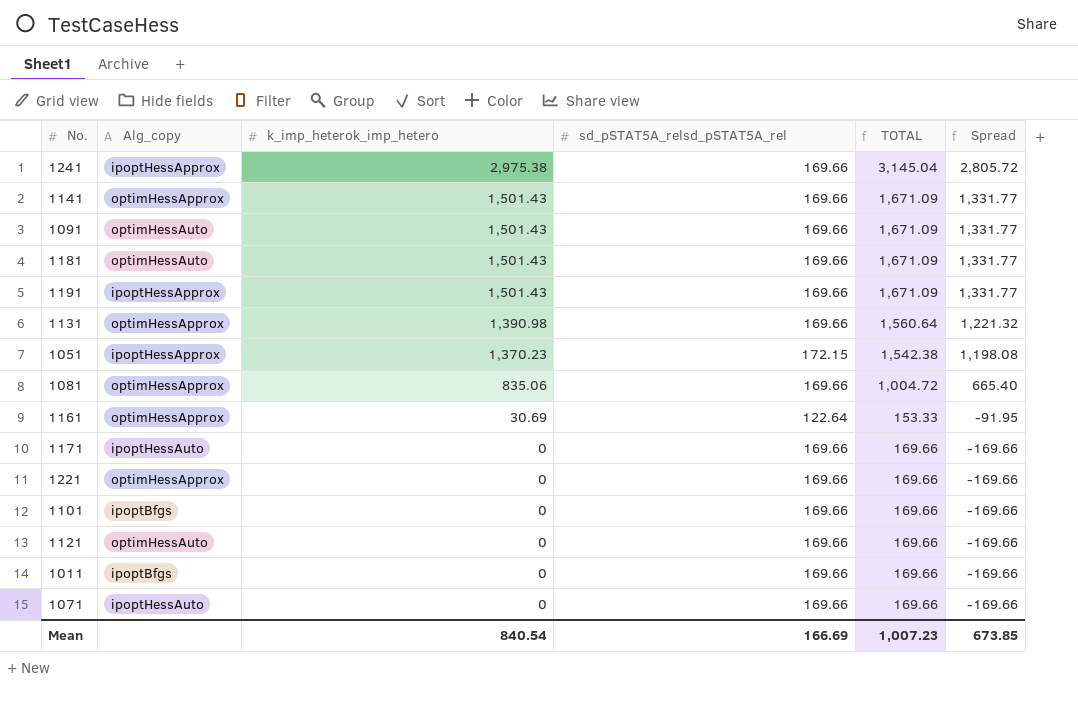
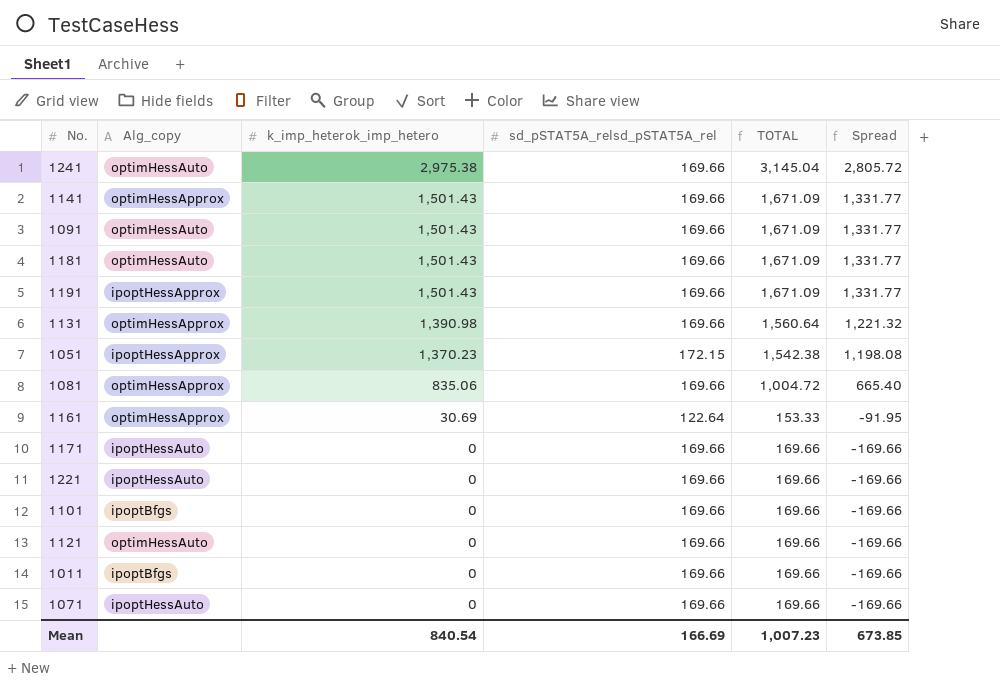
1241 | Alg_copy: ipoptHessApprox -> optimHessAuto
1221 | Alg_copy: optimHessApprox -> ipoptHessAuto

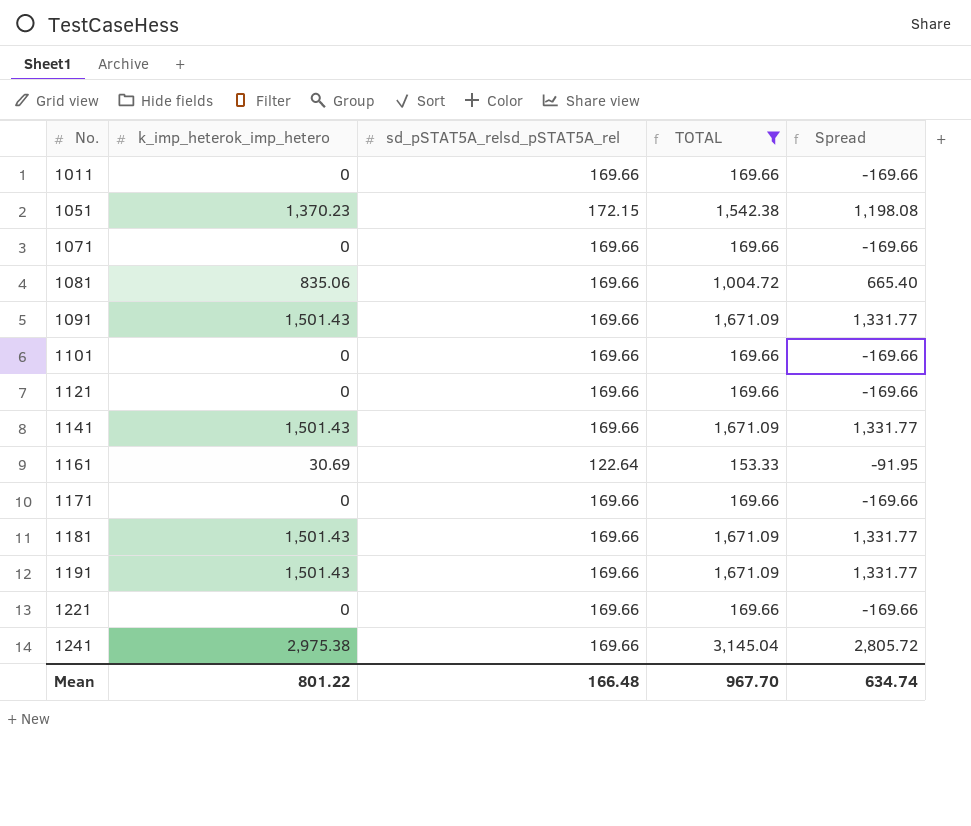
filter: none -> TOTAL != 1,560.64
row order: k_imp_heterok_imp_hetero descending -> No. ascending
column Alg_copy | position: 2 -> none
Mean | k_imp_heterok_imp_hetero: 840.54 -> 801.22
Mean | sd_pSTAT5A_relsd_pSTAT5A_rel: 166.69 -> 166.48
Mean | TOTAL: 1,007.23 -> 967.70
Mean | Spread: 673.85 -> 634.74

